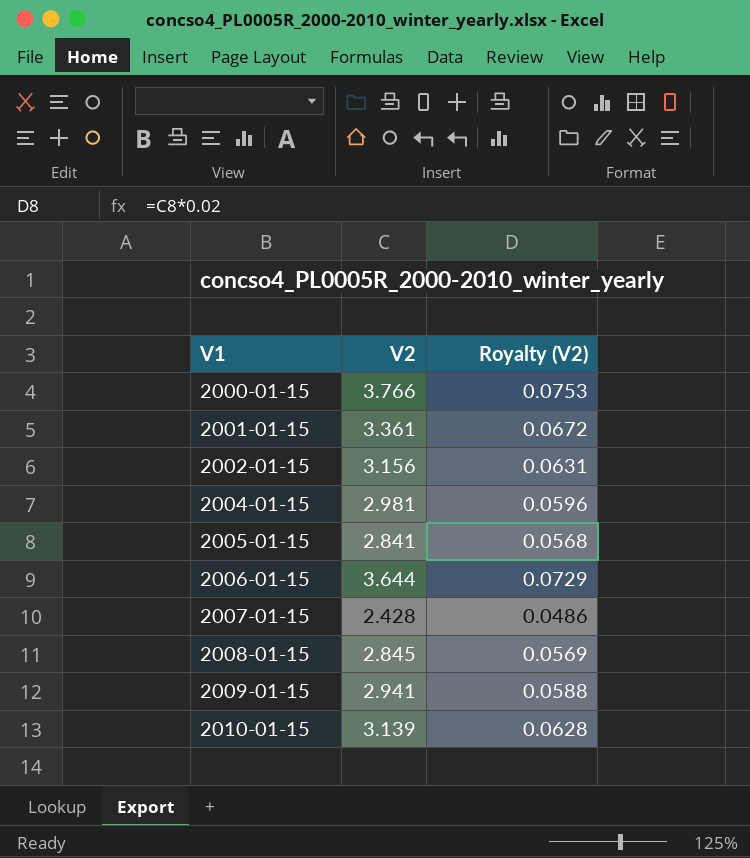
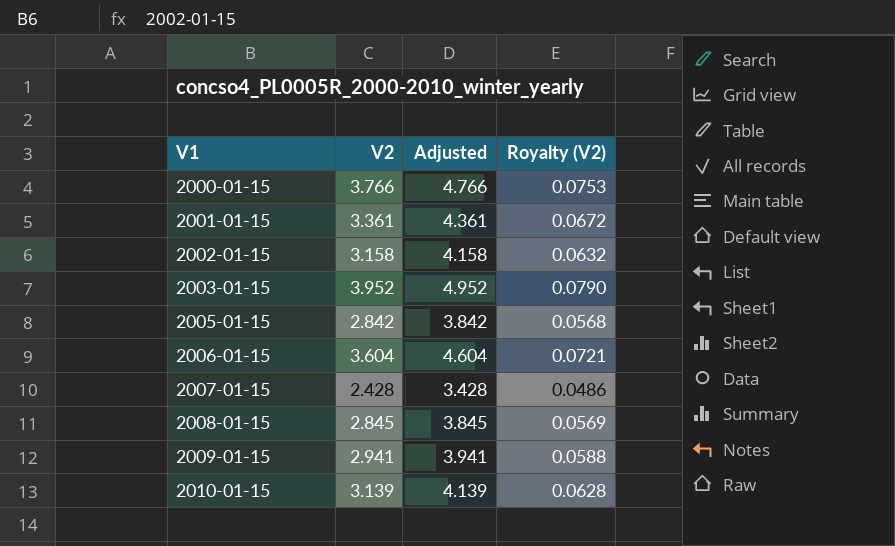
column Adjusted | formula: none -> [V2] + 1
row 2004-01-15: 2.981 | 0.0596 -> none
2002-01-15 | V2: 3.156 -> 3.158
2002-01-15 | Royalty (V2): 0.0631 -> 0.0632
row 2003-01-15: none -> 3.952 | 4.952 | 0.0790
2005-01-15 | V2: 2.841 -> 2.842
2006-01-15 | V2: 3.644 -> 3.604
2006-01-15 | Royalty (V2): 0.0729 -> 0.0721

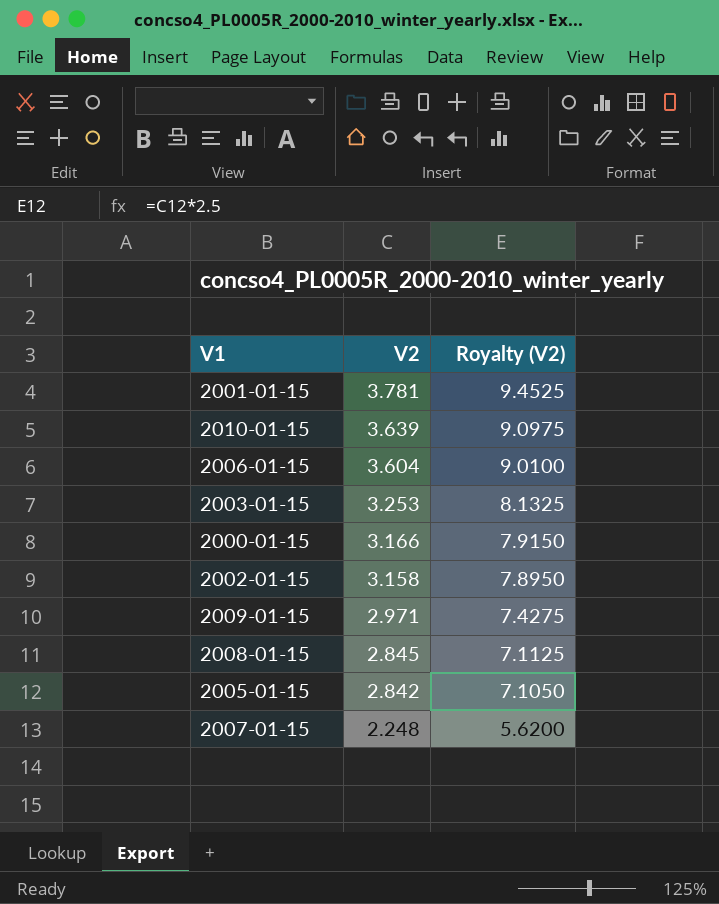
row order: V1 ascending -> V2 descending
column Adjusted | formula: [V2] + 1 -> none
column Royalty (V2) | formula: [V2] * 0.02 -> [V2] * 2.5
2001-01-15 | V2: 3.361 -> 3.781
2010-01-15 | V2: 3.139 -> 3.639
2003-01-15 | V2: 3.952 -> 3.253
2000-01-15 | V2: 3.766 -> 3.166
2009-01-15 | V2: 2.941 -> 2.971
2007-01-15 | V2: 2.428 -> 2.248

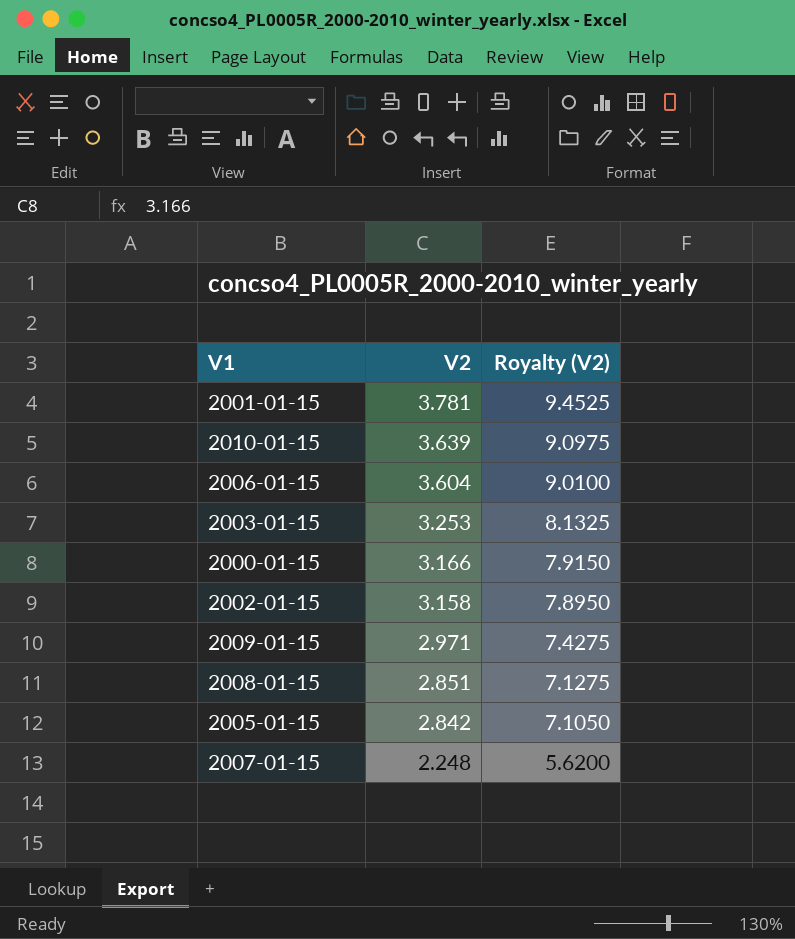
2008-01-15 | V2: 2.845 -> 2.851
2008-01-15 | Royalty (V2): 7.1125 -> 7.1275

